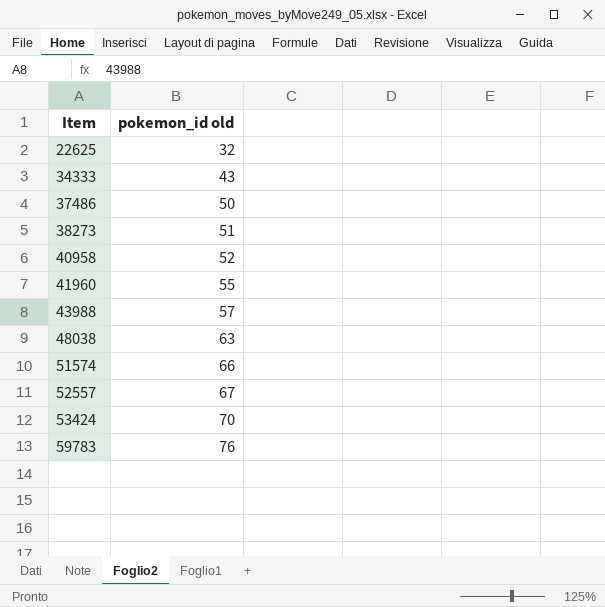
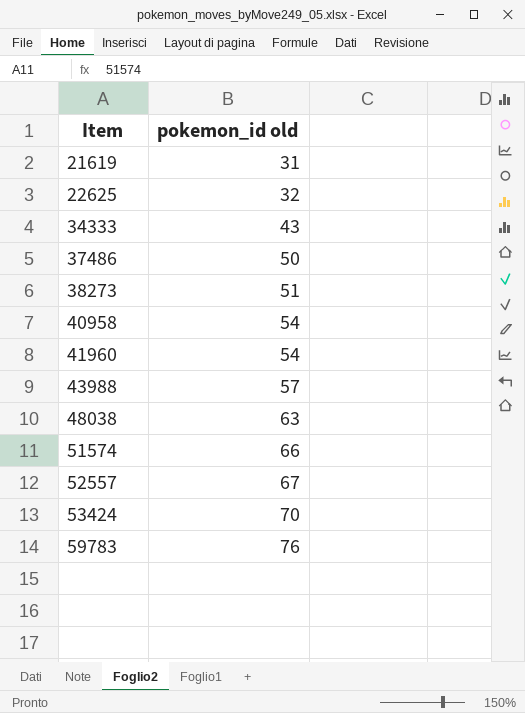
row 21619: none -> 31
40958 | pokemon_id old: 52 -> 54
41960 | pokemon_id old: 55 -> 54

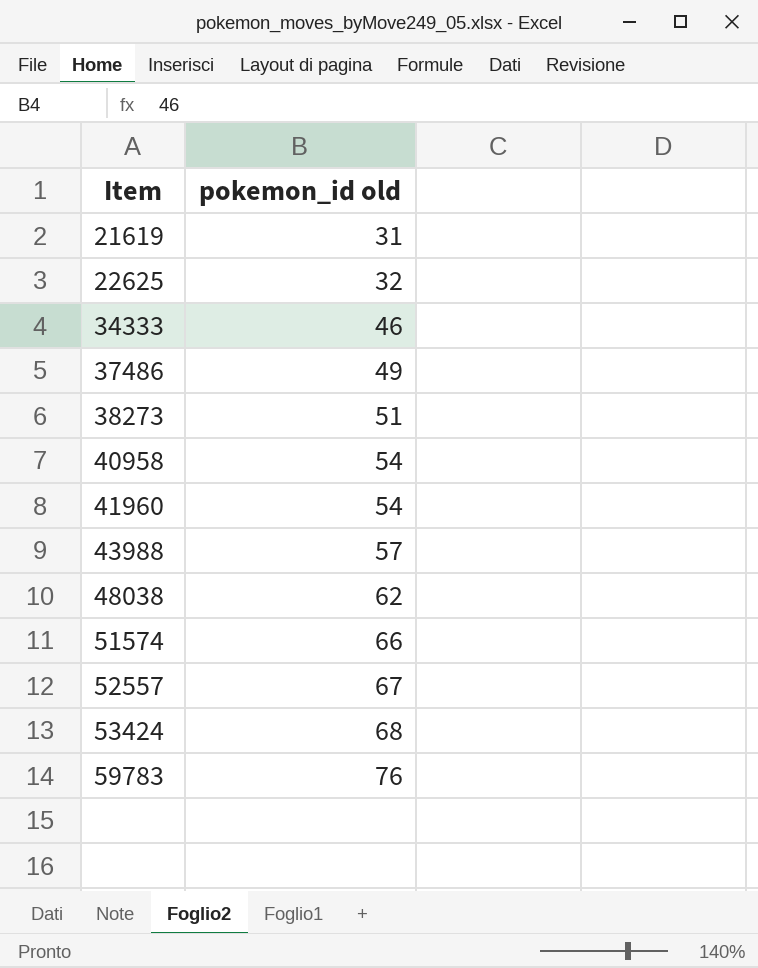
34333 | pokemon_id old: 43 -> 46
37486 | pokemon_id old: 50 -> 49
48038 | pokemon_id old: 63 -> 62
53424 | pokemon_id old: 70 -> 68

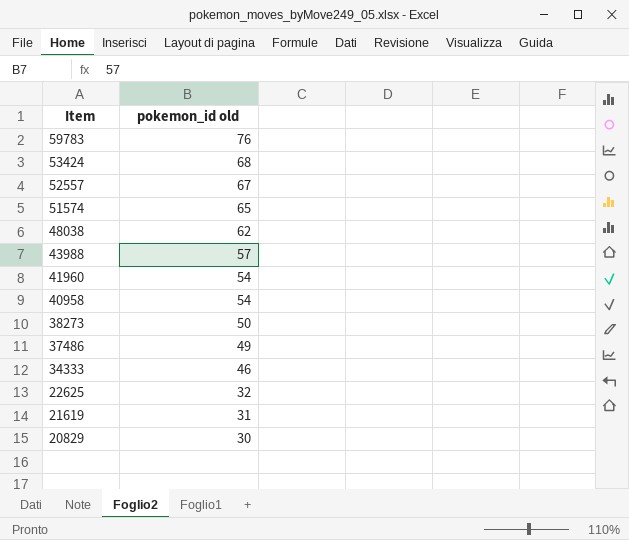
row order: Item ascending -> Item descending
51574 | pokemon_id old: 66 -> 65
38273 | pokemon_id old: 51 -> 50
row 20829: none -> 30

